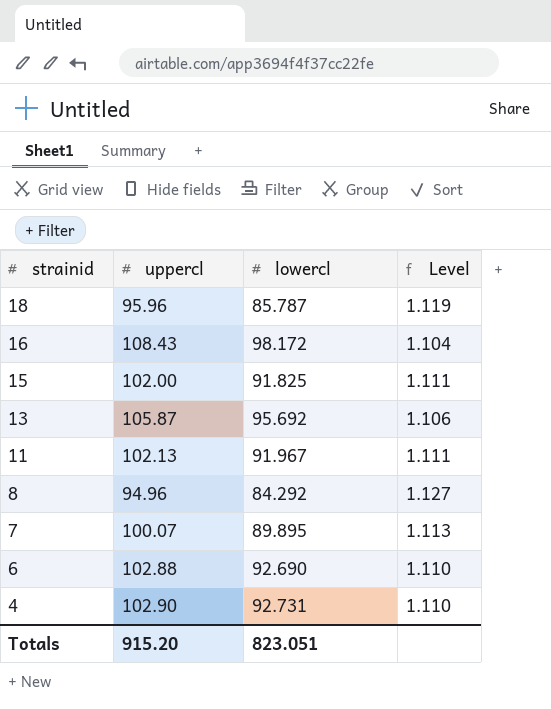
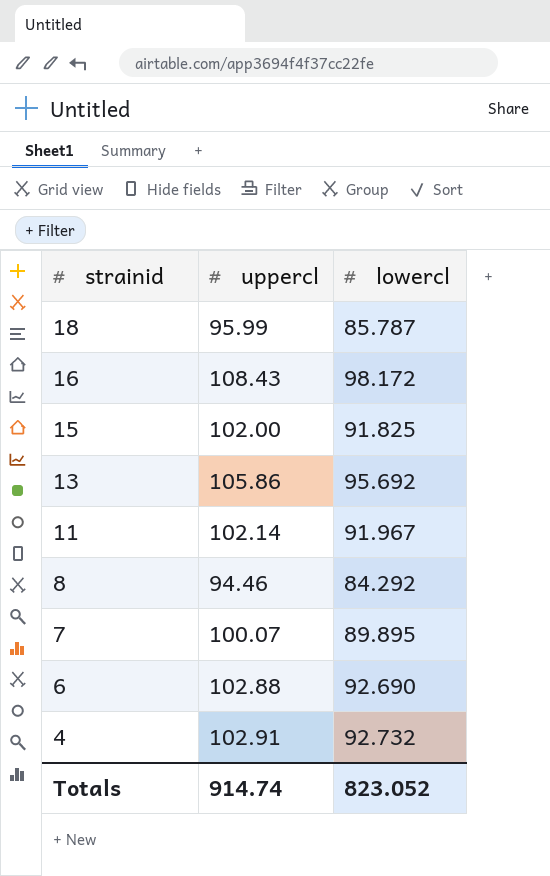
column Level | formula: [uppercl] / [lowercl] -> none
18 | uppercl: 95.96 -> 95.99
13 | uppercl: 105.87 -> 105.86
11 | uppercl: 102.13 -> 102.14
8 | uppercl: 94.96 -> 94.46
4 | uppercl: 102.90 -> 102.91
4 | lowercl: 92.731 -> 92.732
Totals | uppercl: 915.20 -> 914.74
Totals | lowercl: 823.051 -> 823.052

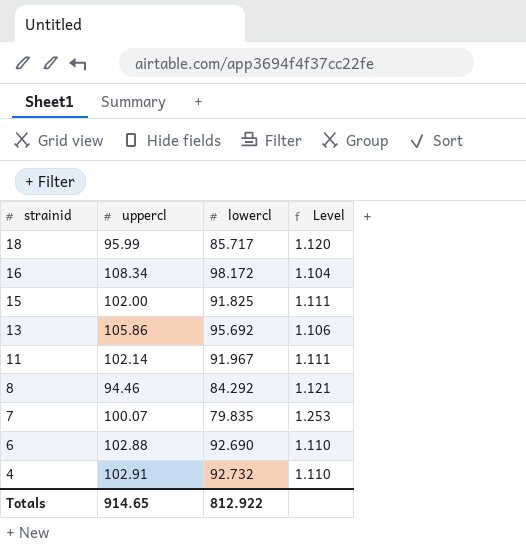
column Level | formula: none -> [uppercl] / [lowercl]
18 | lowercl: 85.787 -> 85.717
16 | uppercl: 108.43 -> 108.34
7 | lowercl: 89.895 -> 79.835
Totals | uppercl: 914.74 -> 914.65
Totals | lowercl: 823.052 -> 812.922

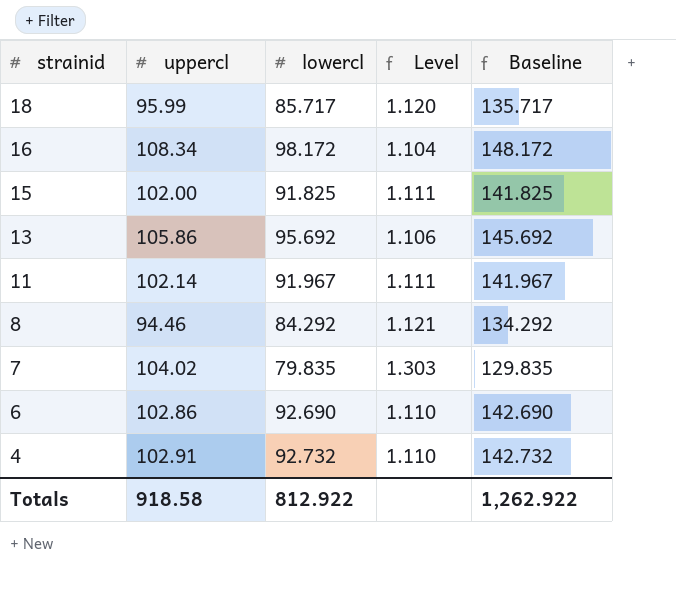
column Baseline | formula: none -> [lowercl] + 50
7 | uppercl: 100.07 -> 104.02
7 | Level: 1.253 -> 1.303
6 | uppercl: 102.88 -> 102.86
Totals | uppercl: 914.65 -> 918.58

